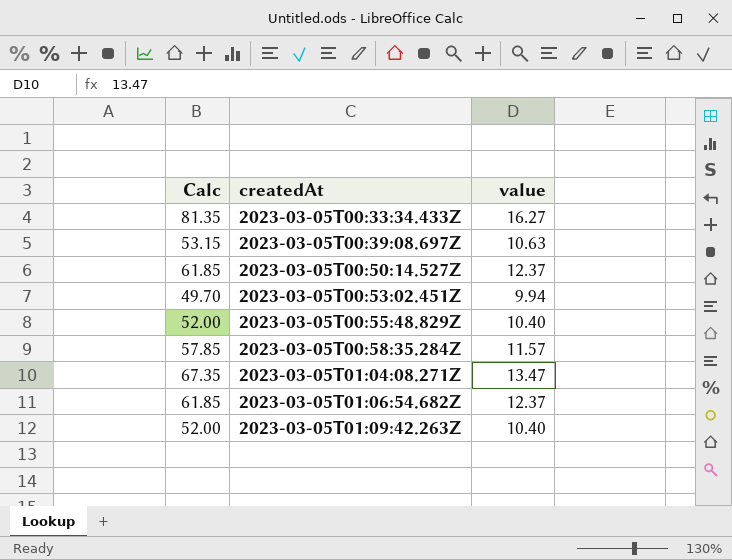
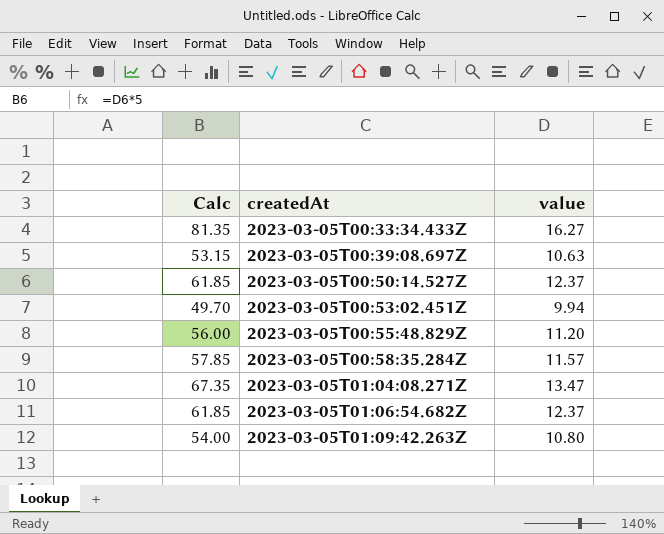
2023-03-05T00:55:48.829Z | Calc: 52.00 -> 56.00
2023-03-05T00:55:48.829Z | value: 10.40 -> 11.20
2023-03-05T01:09:42.263Z | Calc: 52.00 -> 54.00
2023-03-05T01:09:42.263Z | value: 10.40 -> 10.80

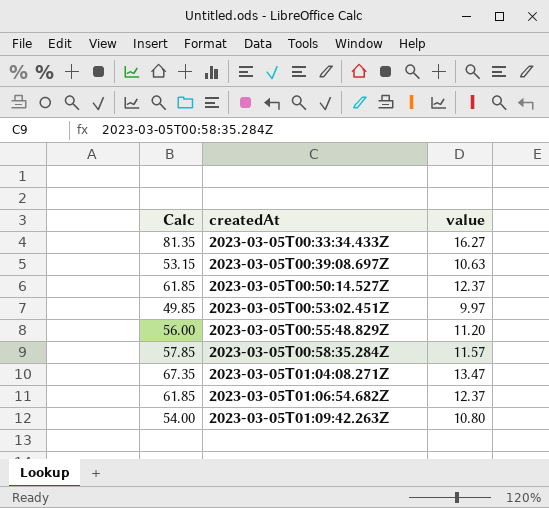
2023-03-05T00:53:02.451Z | Calc: 49.70 -> 49.85
2023-03-05T00:53:02.451Z | value: 9.94 -> 9.97

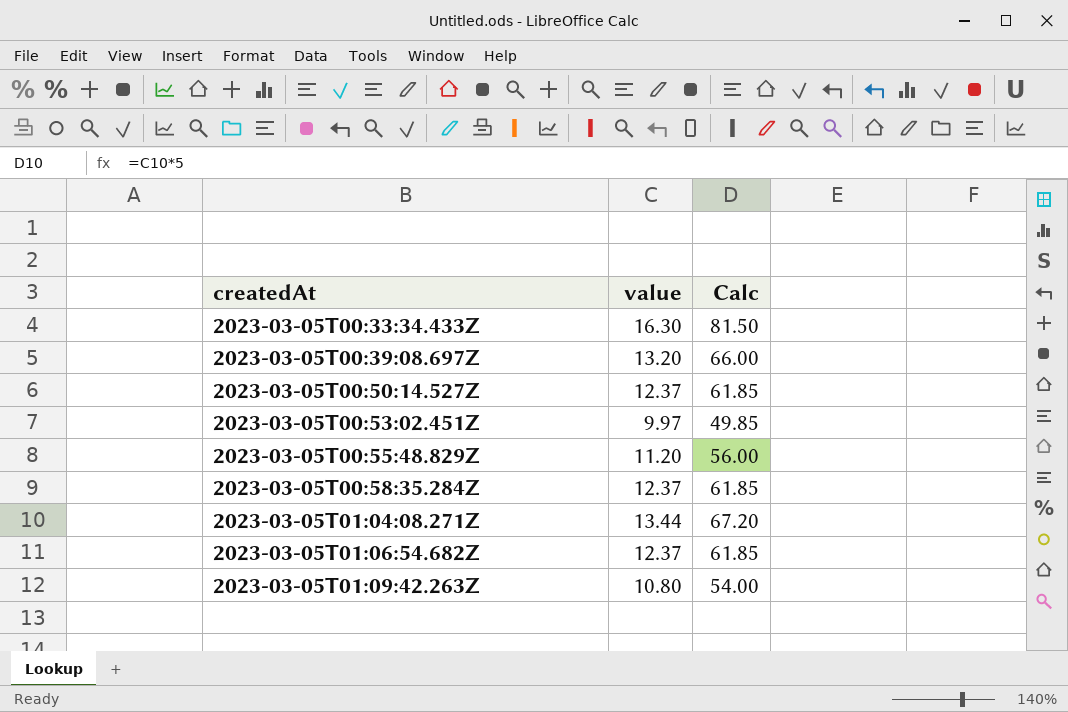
column Calc | position: 1 -> 3
2023-03-05T00:33:34.433Z | value: 16.27 -> 16.30
2023-03-05T00:33:34.433Z | Calc: 81.35 -> 81.50
2023-03-05T00:39:08.697Z | value: 10.63 -> 13.20
2023-03-05T00:39:08.697Z | Calc: 53.15 -> 66.00
2023-03-05T00:58:35.284Z | value: 11.57 -> 12.37
2023-03-05T00:58:35.284Z | Calc: 57.85 -> 61.85
2023-03-05T01:04:08.271Z | value: 13.47 -> 13.44
2023-03-05T01:04:08.271Z | Calc: 67.35 -> 67.20

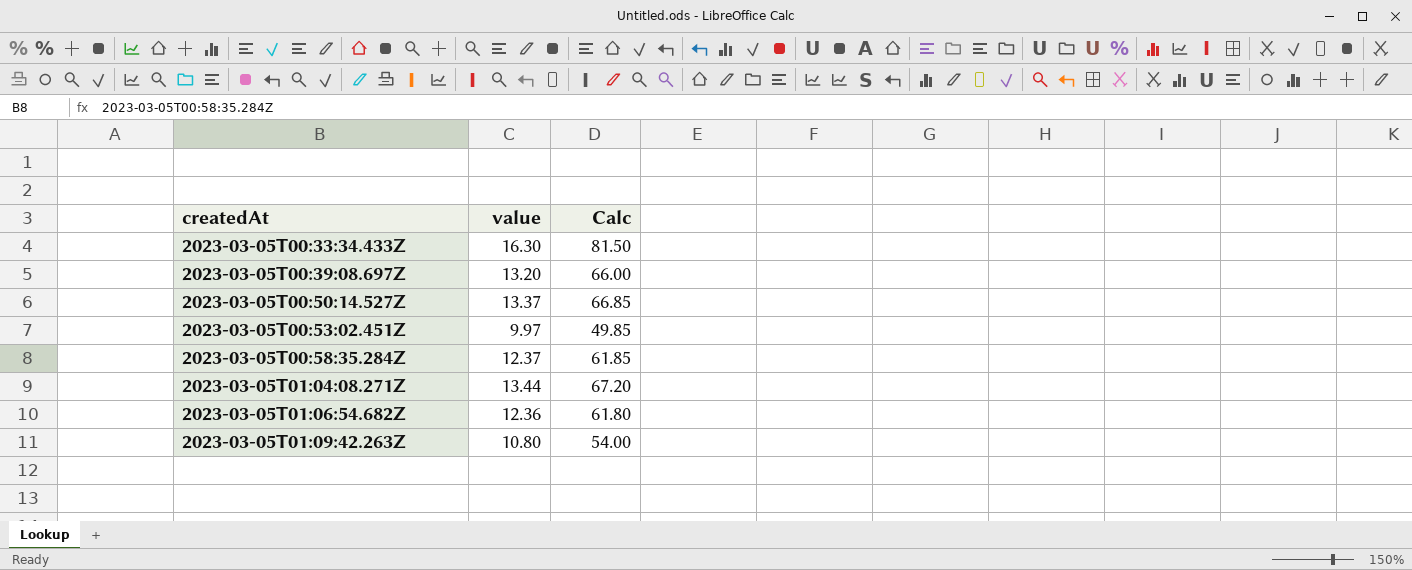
row 2023-03-05T00:55:48.829Z: 11.20 | 56.00 -> none
2023-03-05T00:50:14.527Z | value: 12.37 -> 13.37
2023-03-05T00:50:14.527Z | Calc: 61.85 -> 66.85
2023-03-05T01:06:54.682Z | value: 12.37 -> 12.36
2023-03-05T01:06:54.682Z | Calc: 61.85 -> 61.80

